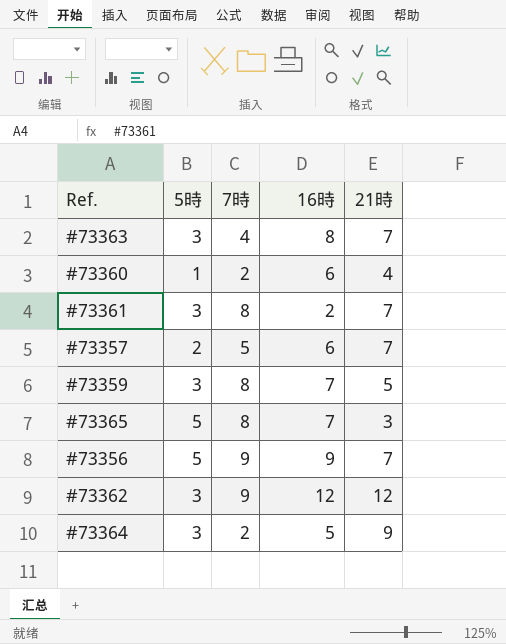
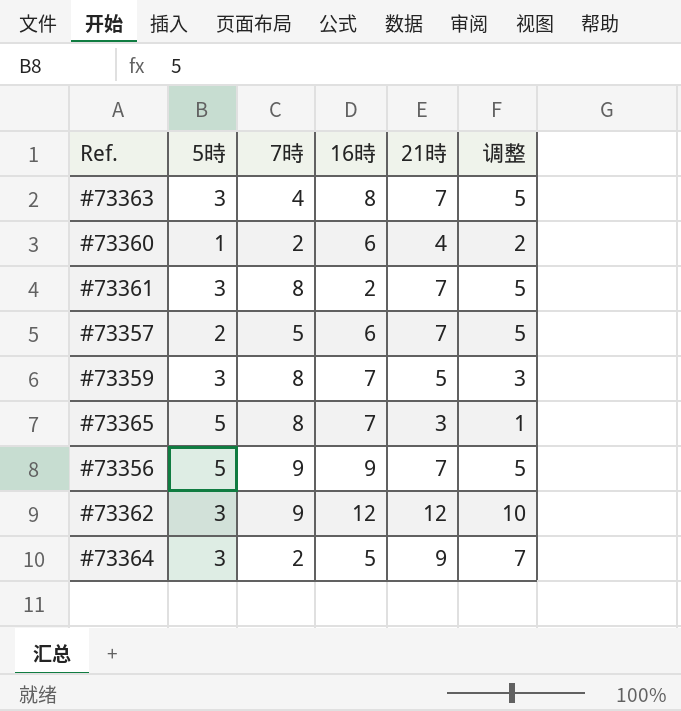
column 调整 | formula: none -> [21時] - 2

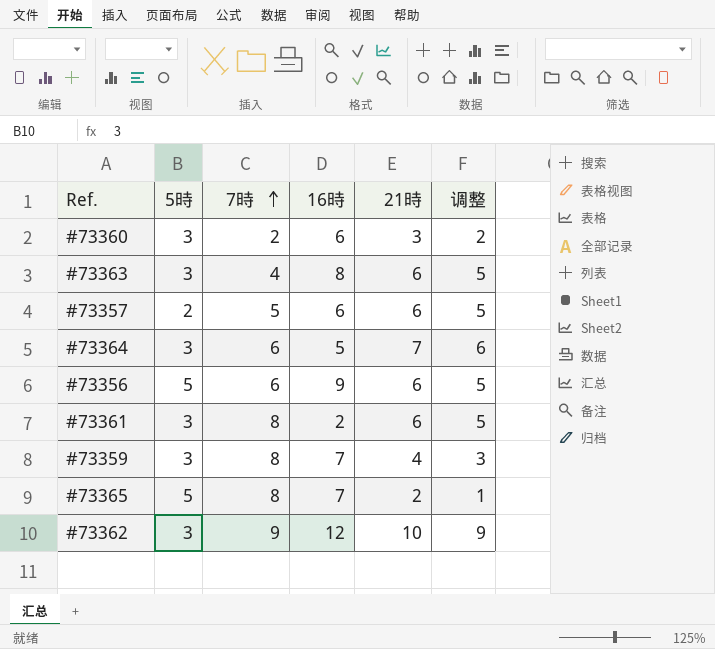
row order: none -> 7時 ascending
column 调整 | formula: [21時] - 2 -> [21時] - 1
#73360 | 5時: 1 -> 3
#73360 | 21時: 4 -> 3
#73363 | 21時: 7 -> 6
#73357 | 21時: 7 -> 6
#73364 | 7時: 2 -> 6
#73364 | 21時: 9 -> 7
#73356 | 7時: 9 -> 6
#73356 | 21時: 7 -> 6
#73361 | 21時: 7 -> 6
#73359 | 21時: 5 -> 4
#73365 | 21時: 3 -> 2
#73362 | 21時: 12 -> 10

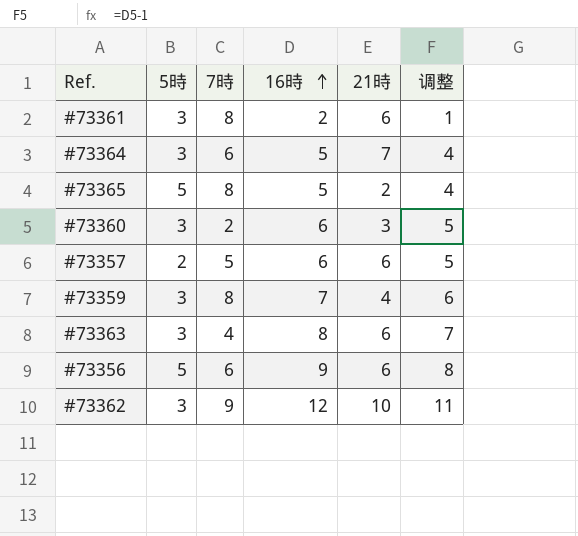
row order: 7時 ascending -> 16時 ascending
column 调整 | formula: [21時] - 1 -> [16時] - 1
#73365 | 16時: 7 -> 5

